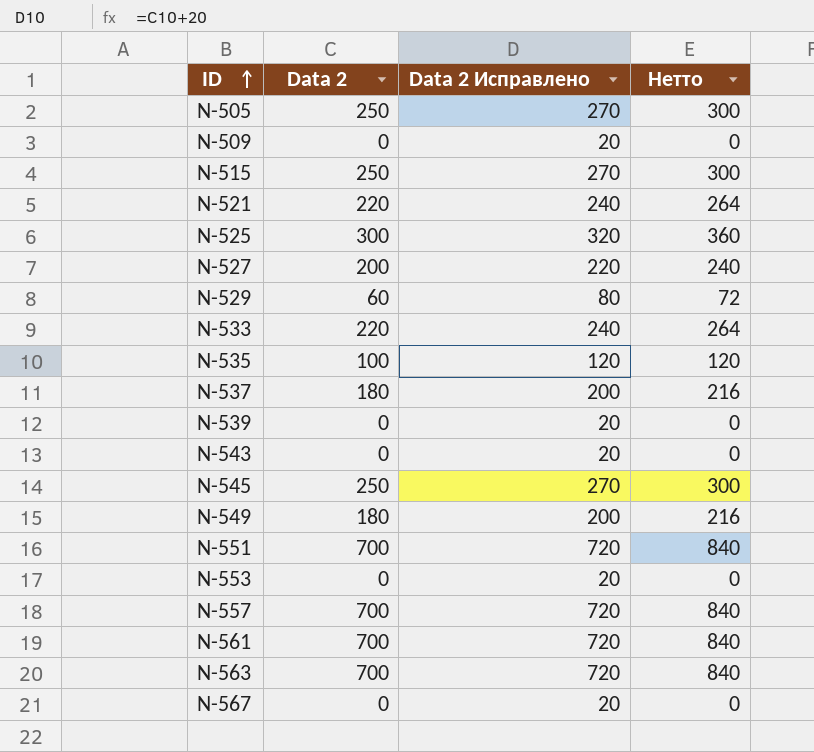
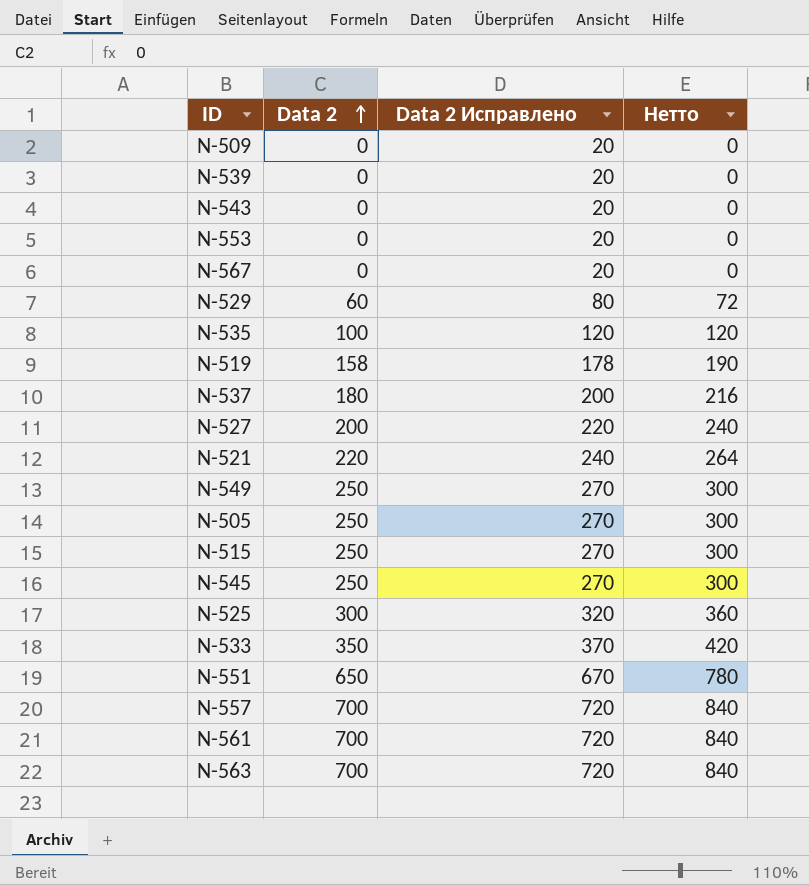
row order: ID ascending -> Data 2 ascending
row N-519: none -> 158 | 178 | 190
N-549 | Data 2: 180 -> 250
N-549 | Data 2 Исправлено: 200 -> 270
N-549 | Нетто: 216 -> 300
N-533 | Data 2: 220 -> 350
N-533 | Data 2 Исправлено: 240 -> 370
N-533 | Нетто: 264 -> 420
N-551 | Data 2: 700 -> 650
N-551 | Data 2 Исправлено: 720 -> 670
N-551 | Нетто: 840 -> 780

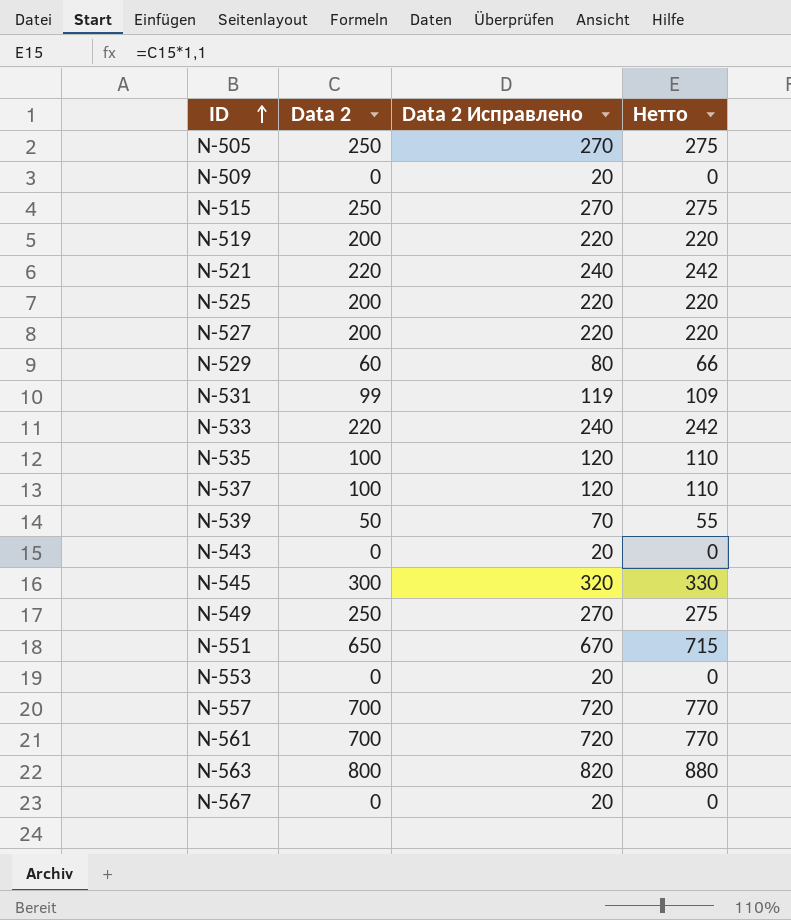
row order: Data 2 ascending -> ID ascending
column Нетто | formula: [Data 2] * 1,2 -> [Data 2] * 1,1
N-519 | Data 2: 158 -> 200
N-519 | Data 2 Исправлено: 178 -> 220
N-525 | Data 2: 300 -> 200
N-525 | Data 2 Исправлено: 320 -> 220
row N-531: none -> 99 | 119 | 109
N-533 | Data 2: 350 -> 220
N-533 | Data 2 Исправлено: 370 -> 240
N-537 | Data 2: 180 -> 100
N-537 | Data 2 Исправлено: 200 -> 120
N-539 | Data 2: 0 -> 50
N-539 | Data 2 Исправлено: 20 -> 70
N-545 | Data 2: 250 -> 300
N-545 | Data 2 Исправлено: 270 -> 320
N-563 | Data 2: 700 -> 800
N-563 | Data 2 Исправлено: 720 -> 820

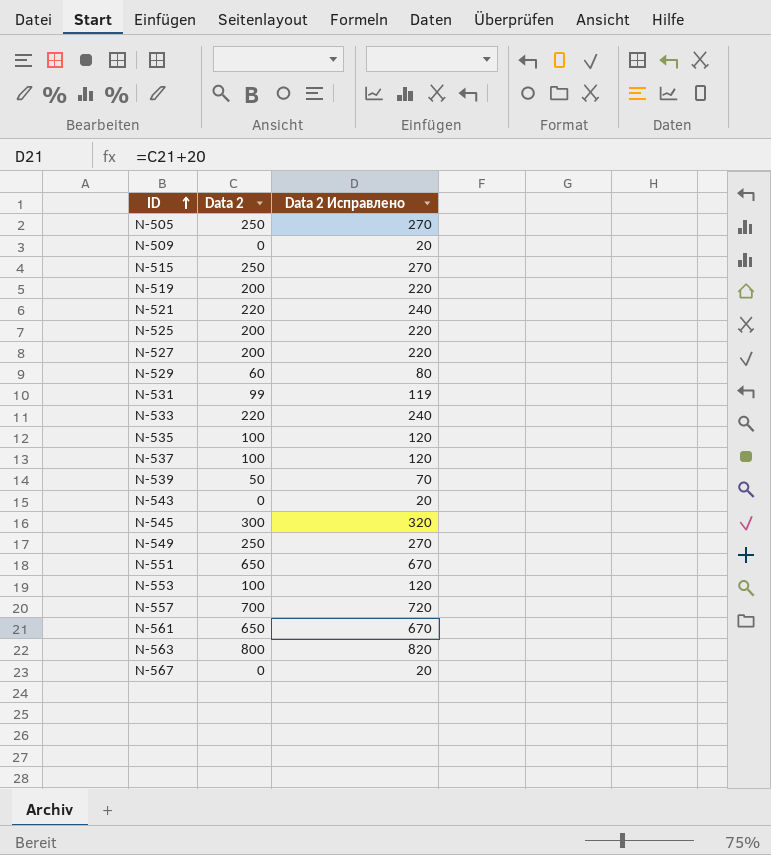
column Нетто | formula: [Data 2] * 1,1 -> none
N-553 | Data 2: 0 -> 100
N-553 | Data 2 Исправлено: 20 -> 120
N-561 | Data 2: 700 -> 650
N-561 | Data 2 Исправлено: 720 -> 670

